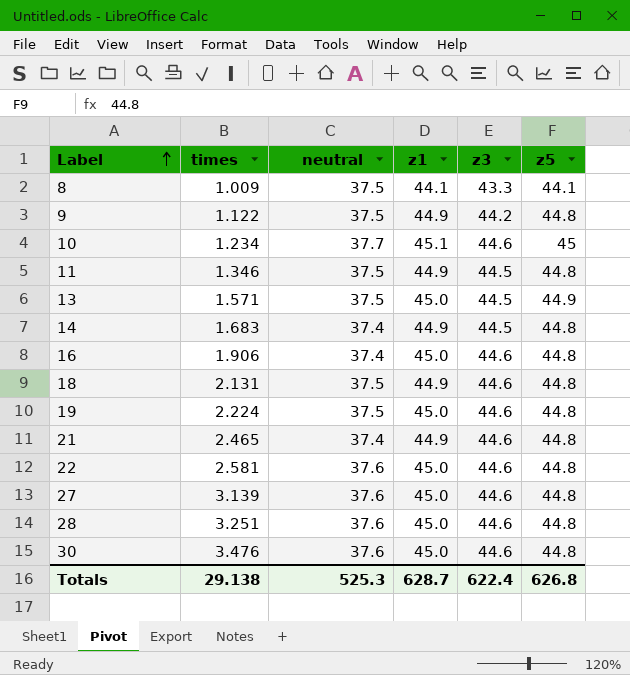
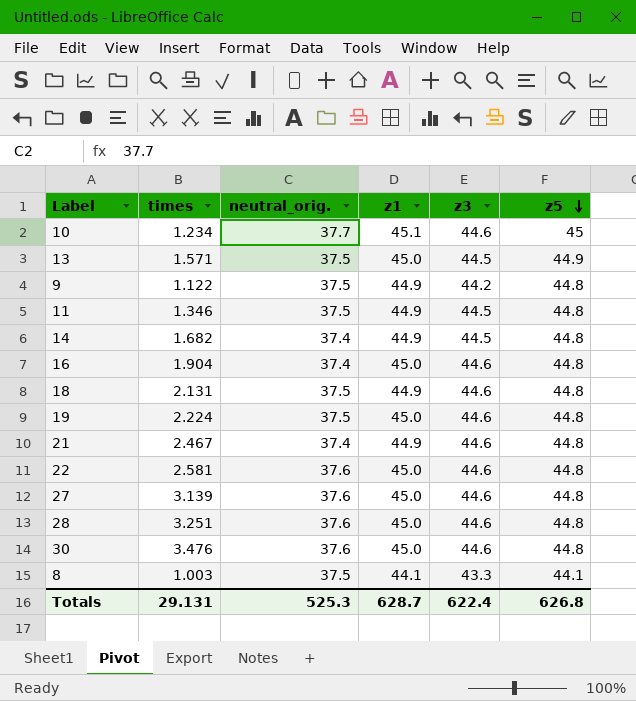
row order: Label ascending -> z5 descending
column name: neutral -> neutral_orig.
14 | times: 1.683 -> 1.682
16 | times: 1.906 -> 1.904
21 | times: 2.465 -> 2.467
8 | times: 1.009 -> 1.003
Totals | times: 29.138 -> 29.131

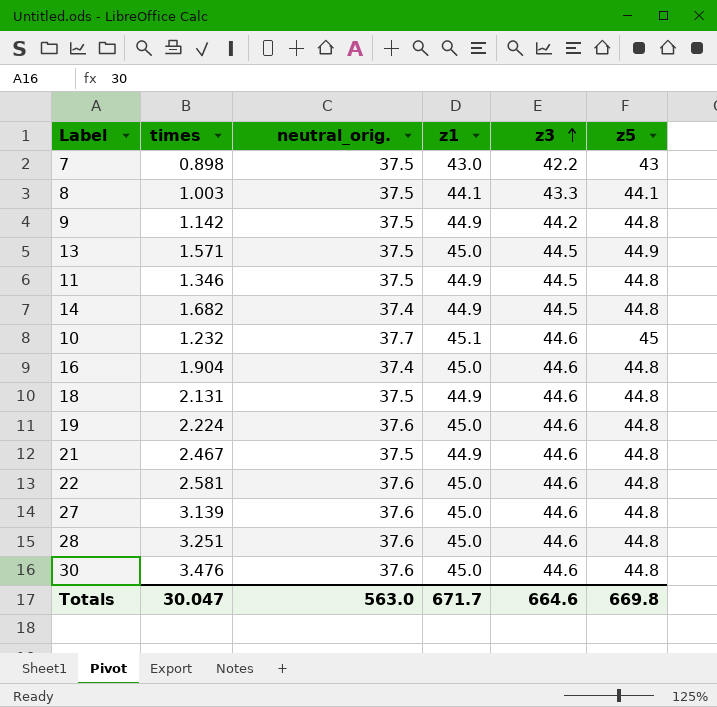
row order: z5 descending -> z3 ascending
row 7: none -> 0.898 | 37.5 | 43.0 | 42.2 | 43
9 | times: 1.122 -> 1.142
10 | times: 1.234 -> 1.232
19 | neutral_orig.: 37.5 -> 37.6
21 | neutral_orig.: 37.4 -> 37.5
Totals | times: 29.131 -> 30.047
Totals | neutral_orig.: 525.3 -> 563.0
Totals | z1: 628.7 -> 671.7
Totals | z3: 622.4 -> 664.6
Totals | z5: 626.8 -> 669.8

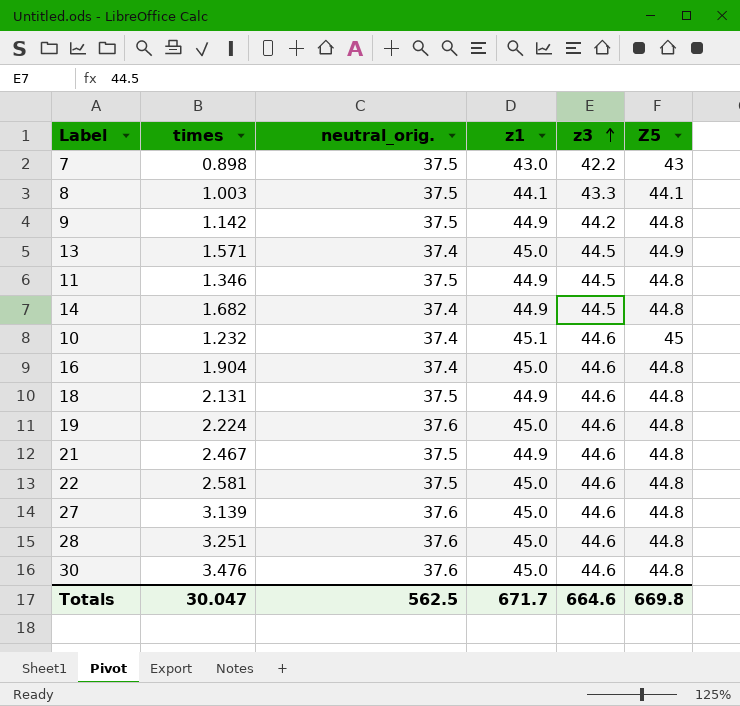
column name: z5 -> Z5
13 | neutral_orig.: 37.5 -> 37.4
10 | neutral_orig.: 37.7 -> 37.4
22 | neutral_orig.: 37.6 -> 37.5
Totals | neutral_orig.: 563.0 -> 562.5

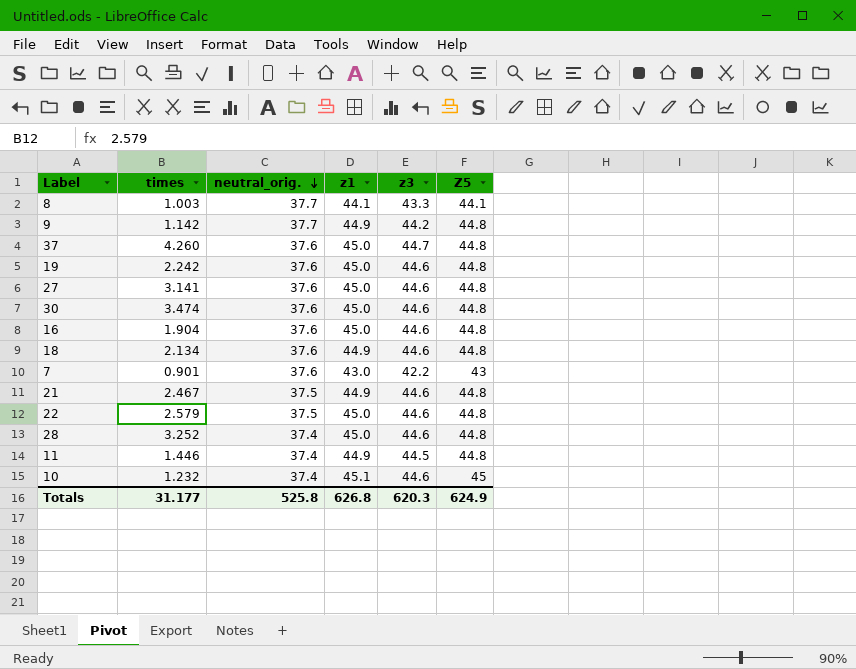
row order: z3 ascending -> neutral_orig. descending
row 13: 1.571 | 37.4 | 45.0 | 44.5 | 44.9 -> none
row 14: 1.682 | 37.4 | 44.9 | 44.5 | 44.8 -> none
8 | neutral_orig.: 37.5 -> 37.7
9 | neutral_orig.: 37.5 -> 37.7
row 37: none -> 4.260 | 37.6 | 45.0 | 44.7 | 44.8
19 | times: 2.224 -> 2.242
27 | times: 3.139 -> 3.141
30 | times: 3.476 -> 3.474
16 | neutral_orig.: 37.4 -> 37.6
18 | times: 2.131 -> 2.134
18 | neutral_orig.: 37.5 -> 37.6
7 | times: 0.898 -> 0.901
7 | neutral_orig.: 37.5 -> 37.6
22 | times: 2.581 -> 2.579
28 | times: 3.251 -> 3.252
28 | neutral_orig.: 37.6 -> 37.4
11 | times: 1.346 -> 1.446
11 | neutral_orig.: 37.5 -> 37.4
Totals | times: 30.047 -> 31.177
Totals | neutral_orig.: 562.5 -> 525.8
Totals | z1: 671.7 -> 626.8
Totals | z3: 664.6 -> 620.3
Totals | Z5: 669.8 -> 624.9

